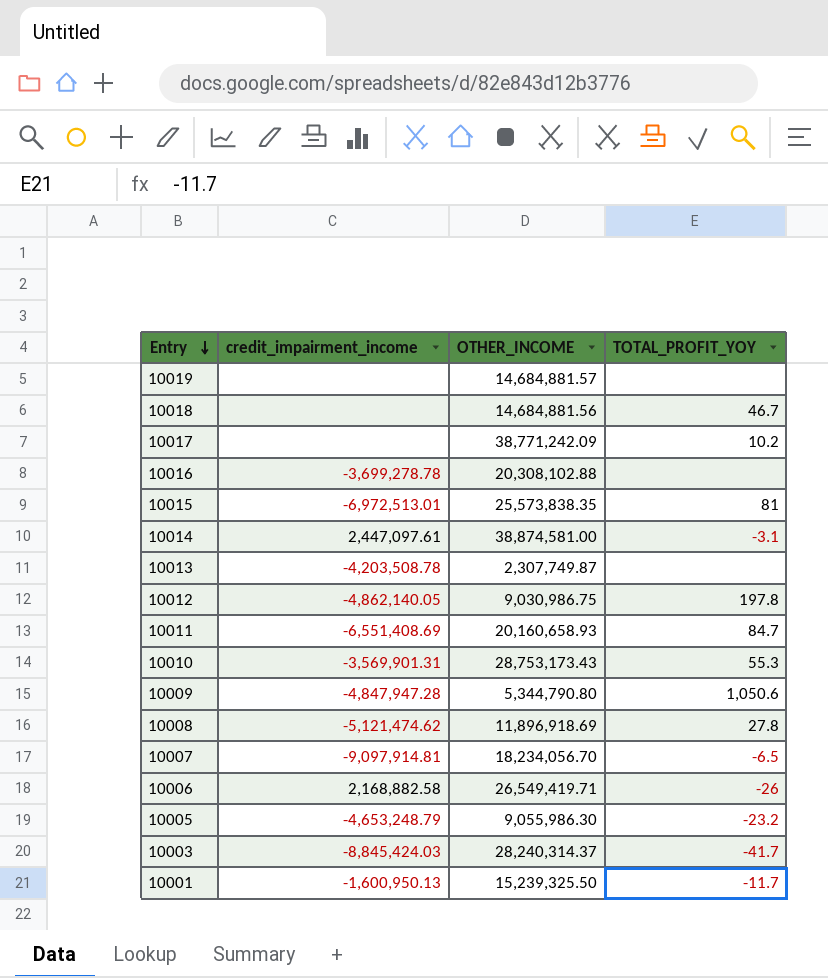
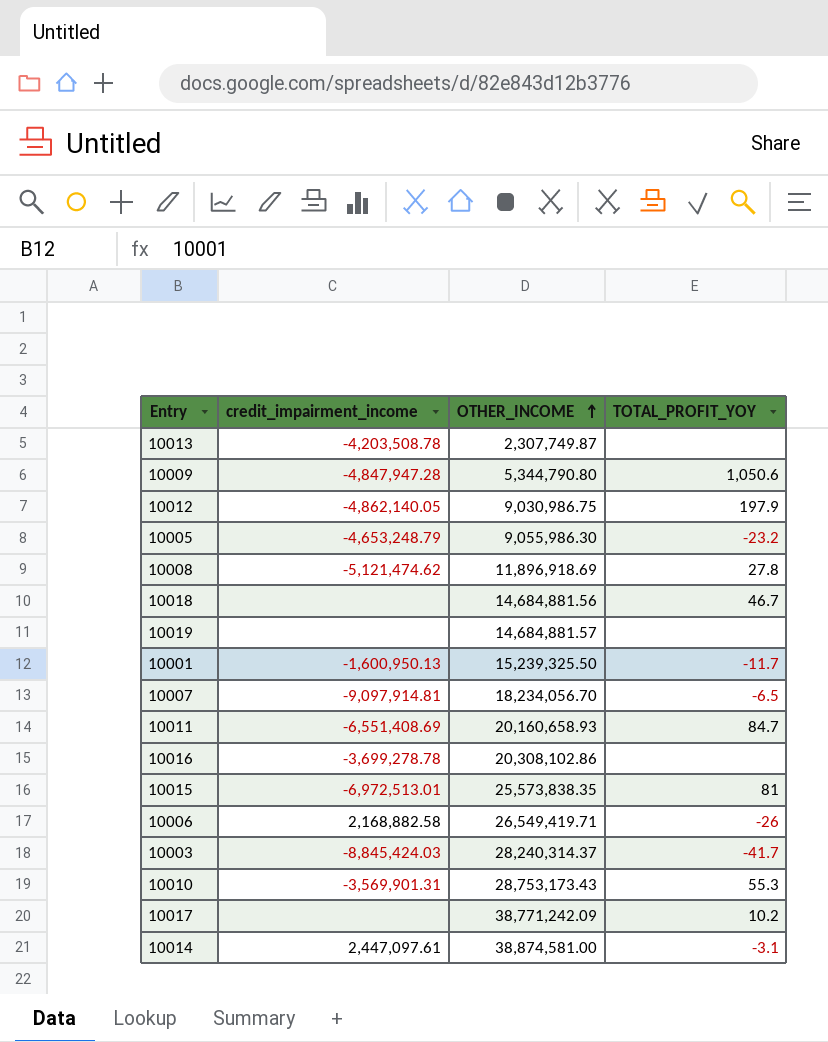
row order: Entry descending -> OTHER_INCOME ascending
10012 | TOTAL_PROFIT_YOY: 197.8 -> 197.9
10016 | OTHER_INCOME: 20,308,102.88 -> 20,308,102.86

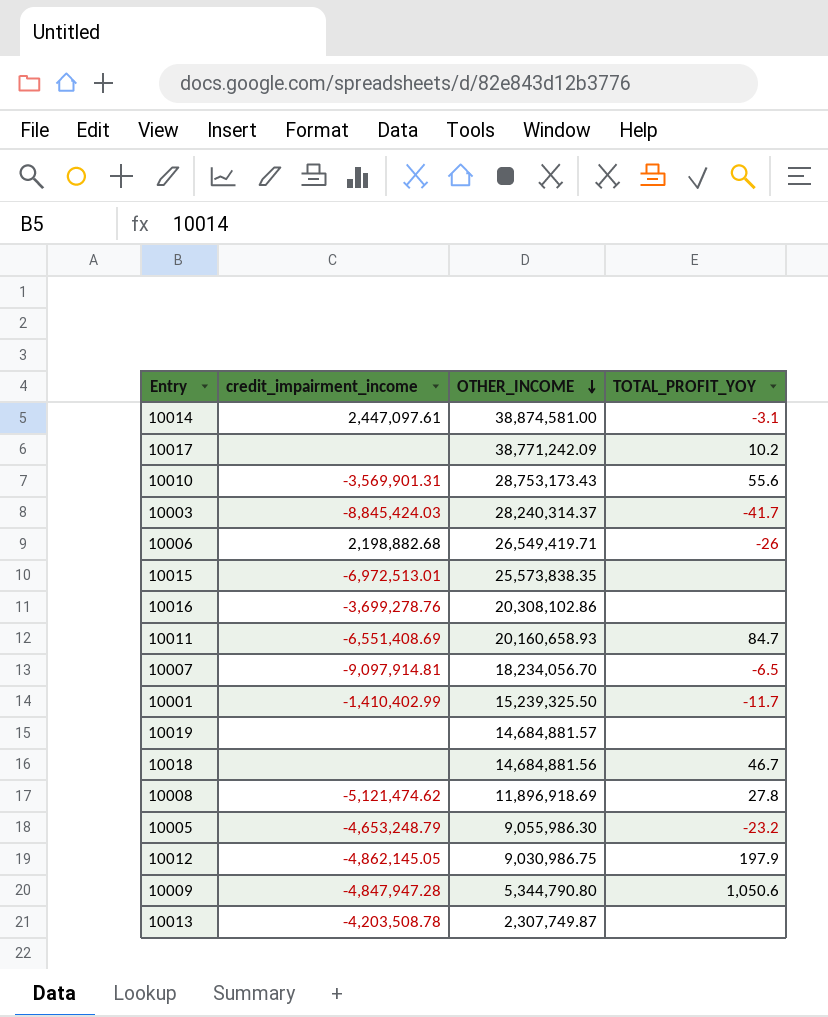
row order: OTHER_INCOME ascending -> OTHER_INCOME descending
10010 | TOTAL_PROFIT_YOY: 55.3 -> 55.6
10006 | credit_impairment_income: 2,168,882.58 -> 2,198,882.68
10015 | TOTAL_PROFIT_YOY: 81 -> none
10016 | credit_impairment_income: -3,699,278.78 -> -3,699,278.76
10001 | credit_impairment_income: -1,600,950.13 -> -1,410,402.99
10012 | credit_impairment_income: -4,862,140.05 -> -4,862,145.05

